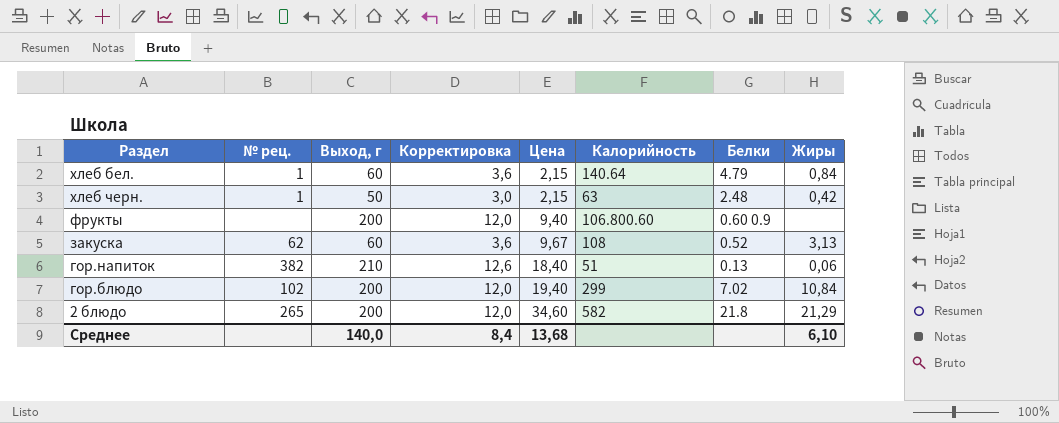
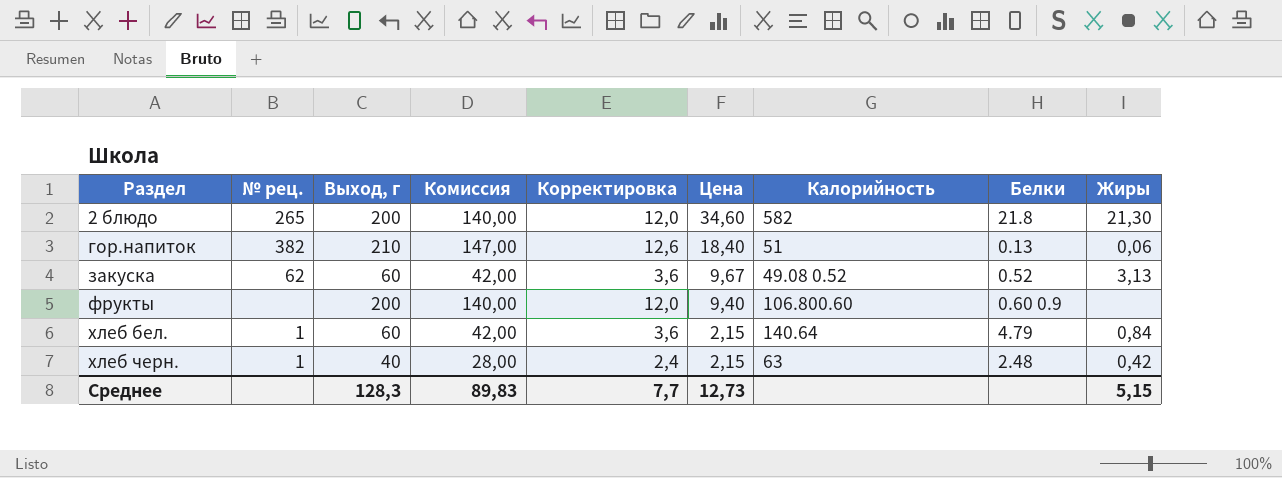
row order: Цена ascending -> Раздел ascending
column Комиссия | formula: none -> [Выход, г] * 0,7
row гор.блюдо: 102 | 200 | 12,0 | 19,40 | 299 | 7.02 | 10,84 -> none
2 блюдо | Жиры: 21,29 -> 21,30
закуска | Калорийность: 108 -> 49.08 0.52
хлеб черн. | Выход, г: 50 -> 40
хлеб черн. | Корректировка: 3,0 -> 2,4
Среднее | Выход, г: 140,0 -> 128,3
Среднее | Корректировка: 8,4 -> 7,7
Среднее | Цена: 13,68 -> 12,73
Среднее | Жиры: 6,10 -> 5,15

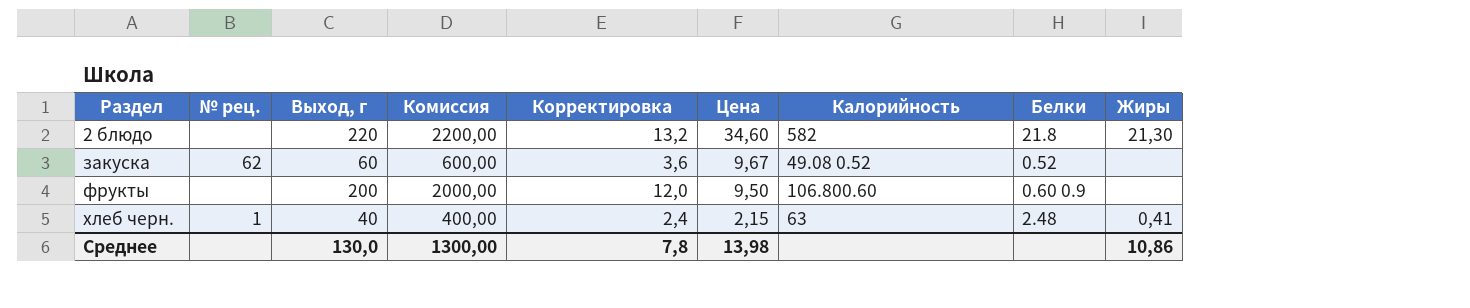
column Комиссия | formula: [Выход, г] * 0,7 -> [Выход, г] * 10
row гор.напиток: 382 | 210 | 147,00 | 12,6 | 18,40 | 51 | 0.13 | 0,06 -> none
row хлеб бел.: 1 | 60 | 42,00 | 3,6 | 2,15 | 140.64 | 4.79 | 0,84 -> none
2 блюдо | № рец.: 265 -> none
2 блюдо | Выход, г: 200 -> 220
2 блюдо | Корректировка: 12,0 -> 13,2
закуска | Жиры: 3,13 -> none
фрукты | Цена: 9,40 -> 9,50
хлеб черн. | Жиры: 0,42 -> 0,41
Среднее | Выход, г: 128,3 -> 130,0
Среднее | Комиссия: 89,83 -> 1300,00
Среднее | Корректировка: 7,7 -> 7,8
Среднее | Цена: 12,73 -> 13,98
Среднее | Жиры: 5,15 -> 10,86

